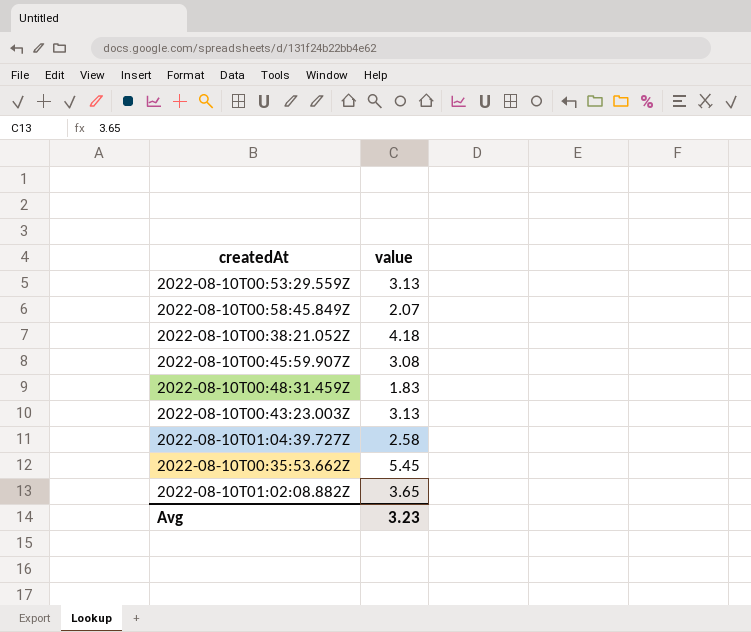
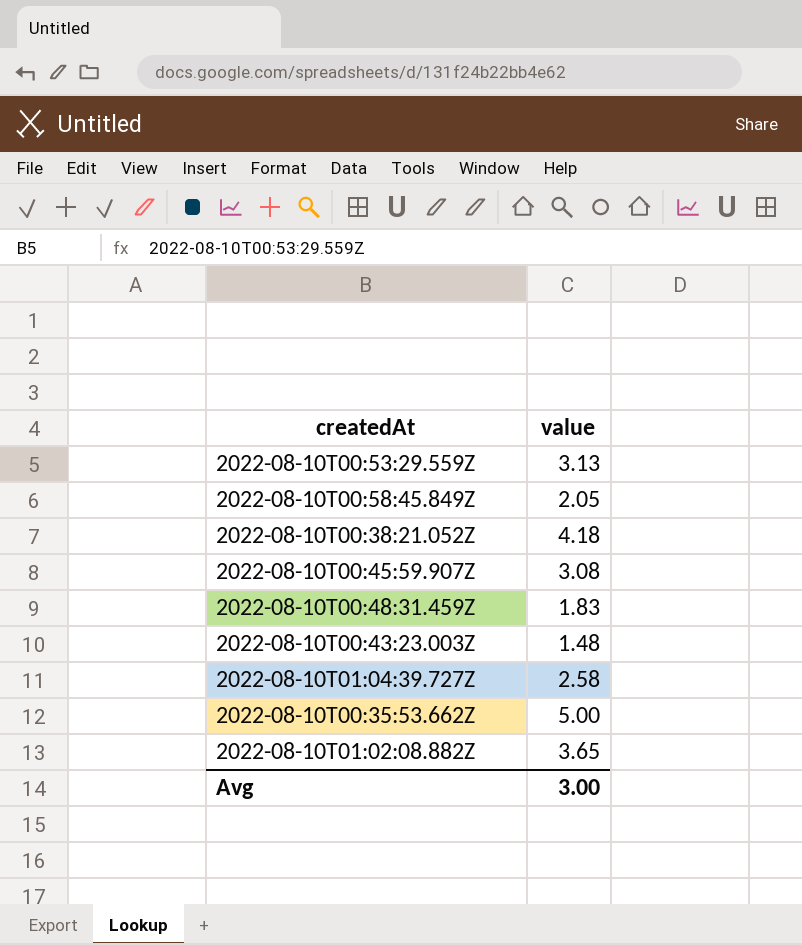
2022-08-10T00:58:45.849Z | value: 2.07 -> 2.05
2022-08-10T00:43:23.003Z | value: 3.13 -> 1.48
2022-08-10T00:35:53.662Z | value: 5.45 -> 5.00
Avg | value: 3.23 -> 3.00

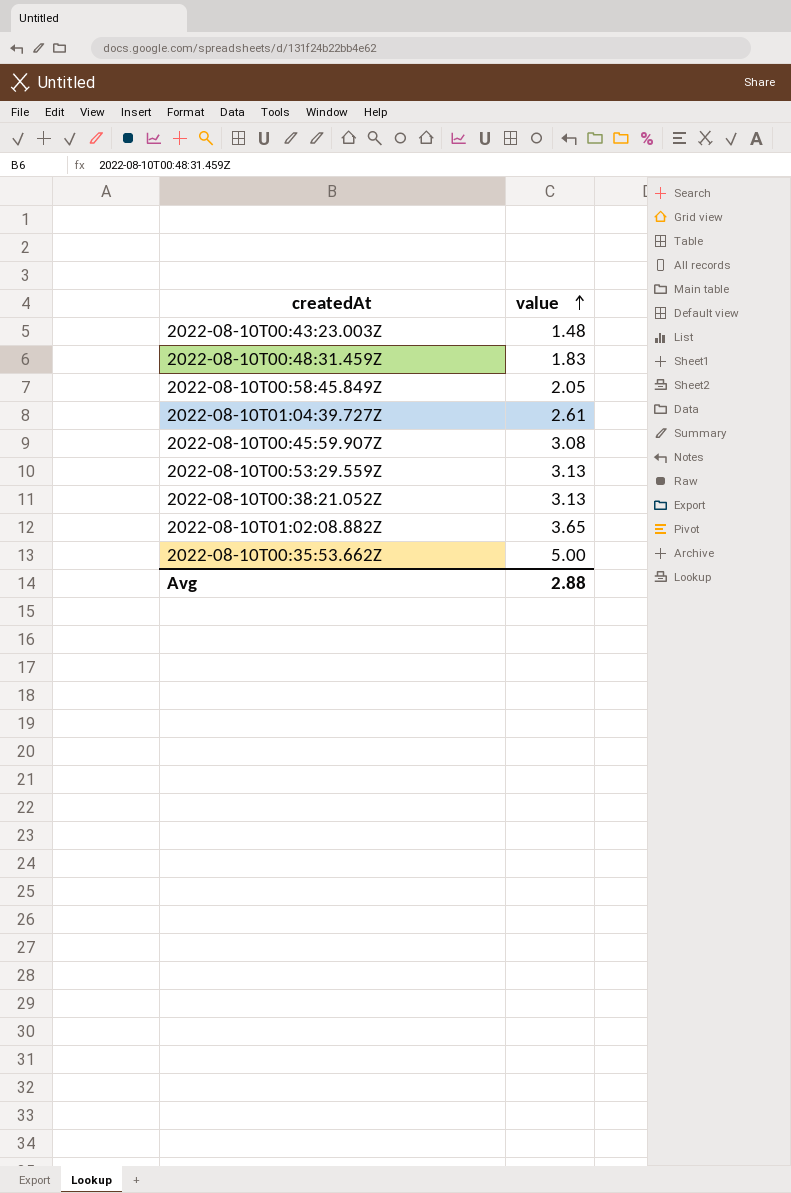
row order: none -> value ascending
2022-08-10T01:04:39.727Z | value: 2.58 -> 2.61
2022-08-10T00:38:21.052Z | value: 4.18 -> 3.13
Avg | value: 3.00 -> 2.88

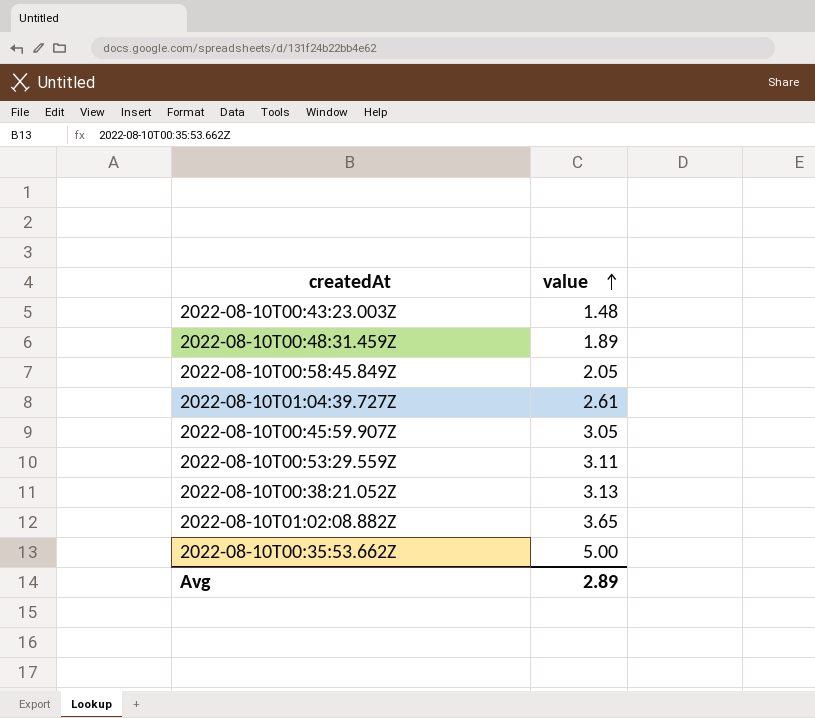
2022-08-10T00:48:31.459Z | value: 1.83 -> 1.89
2022-08-10T00:45:59.907Z | value: 3.08 -> 3.05
2022-08-10T00:53:29.559Z | value: 3.13 -> 3.11
Avg | value: 2.88 -> 2.89

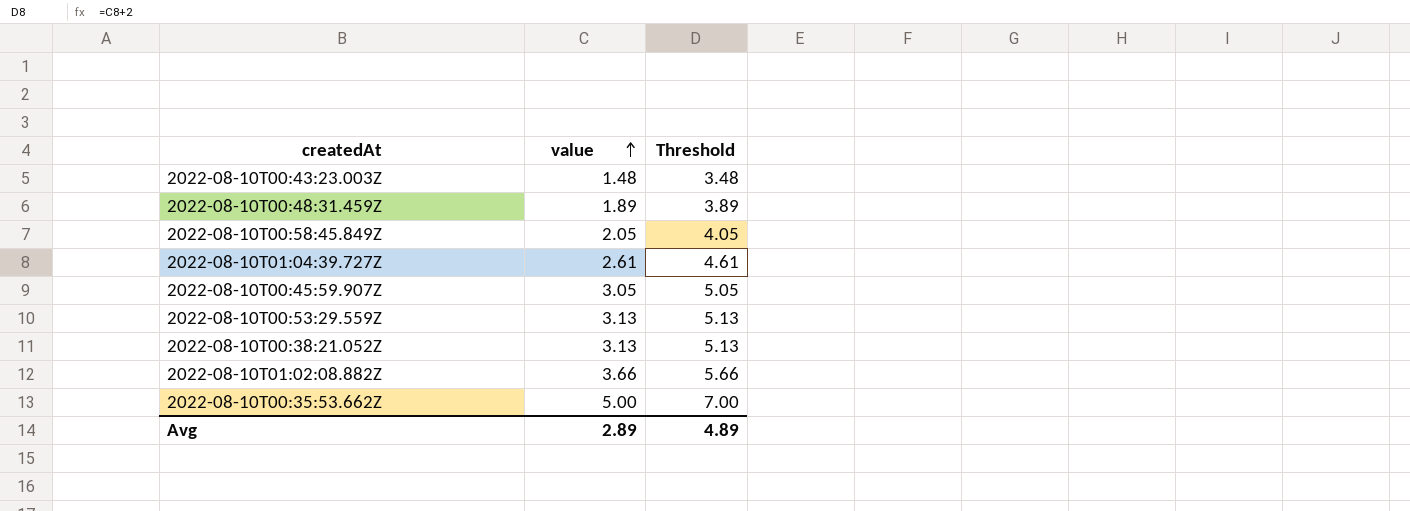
column Threshold | formula: none -> [value] + 2
2022-08-10T00:53:29.559Z | value: 3.11 -> 3.13
2022-08-10T01:02:08.882Z | value: 3.65 -> 3.66

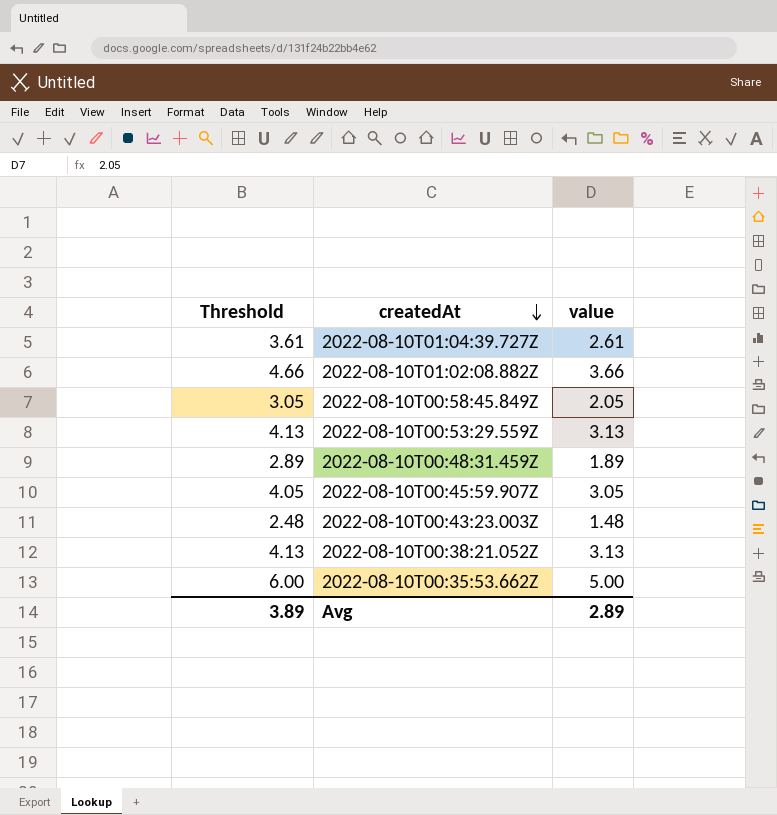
row order: value ascending -> createdAt descending
column Threshold | formula: [value] + 2 -> [value] + 1
column Threshold | position: 3 -> 1
Avg | Threshold: 4.89 -> 3.89

